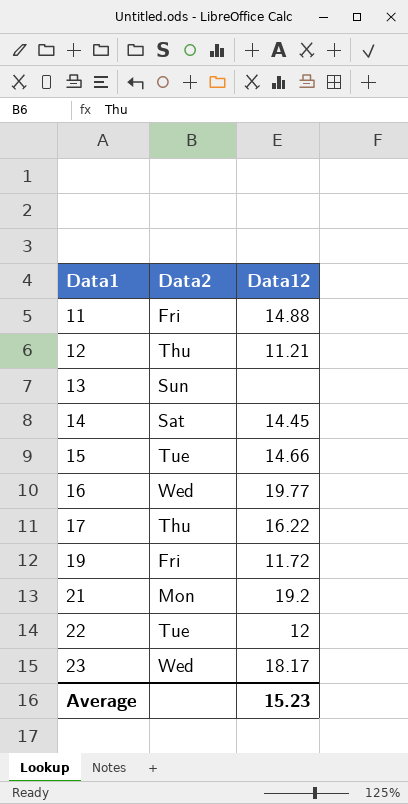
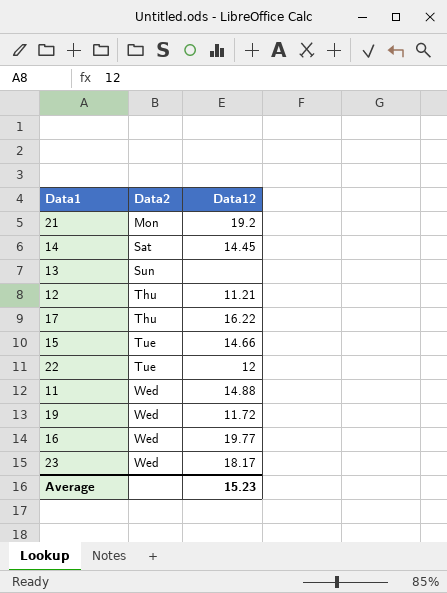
row order: Data1 ascending -> Data2 ascending
11 | Data2: Fri -> Wed
19 | Data2: Fri -> Wed

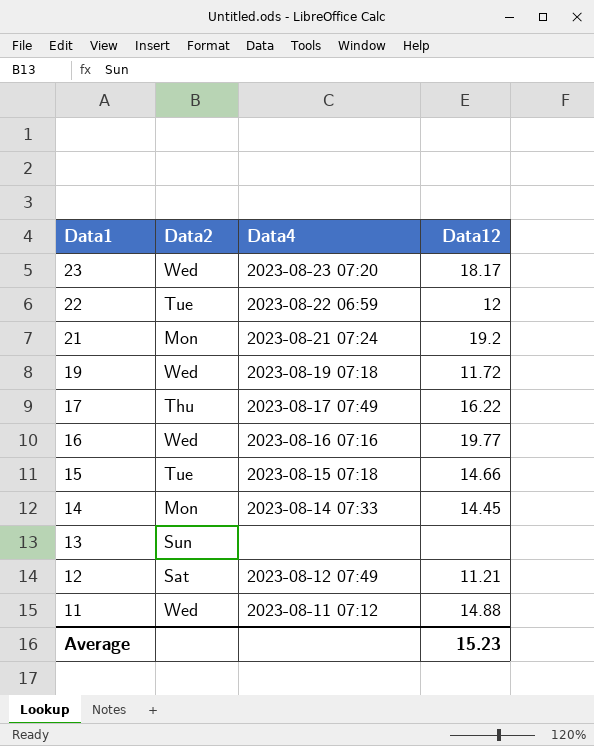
row order: Data2 ascending -> Data1 descending
column Data4 | position: none -> 3
14 | Data2: Sat -> Mon
12 | Data2: Thu -> Sat

